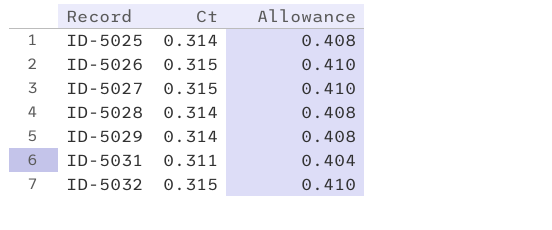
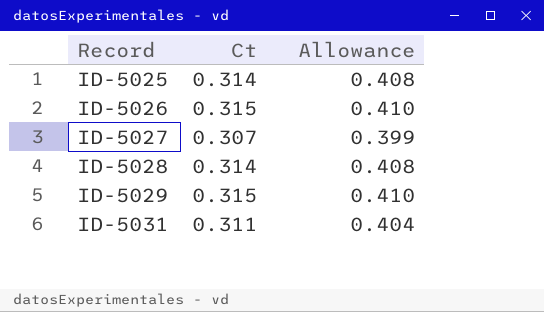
row ID-5032: 0.315 | 0.410 -> none
ID-5027 | Ct: 0.315 -> 0.307
ID-5027 | Allowance: 0.410 -> 0.399
ID-5029 | Ct: 0.314 -> 0.315
ID-5029 | Allowance: 0.408 -> 0.410

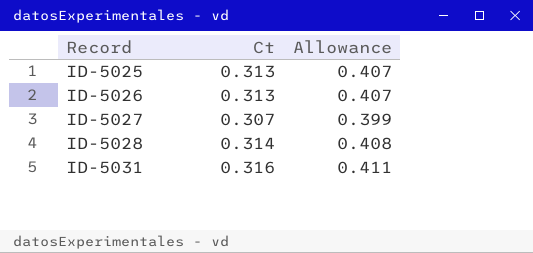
row ID-5029: 0.315 | 0.410 -> none
ID-5025 | Ct: 0.314 -> 0.313
ID-5025 | Allowance: 0.408 -> 0.407
ID-5026 | Ct: 0.315 -> 0.313
ID-5026 | Allowance: 0.410 -> 0.407
ID-5031 | Ct: 0.311 -> 0.316
ID-5031 | Allowance: 0.404 -> 0.411

